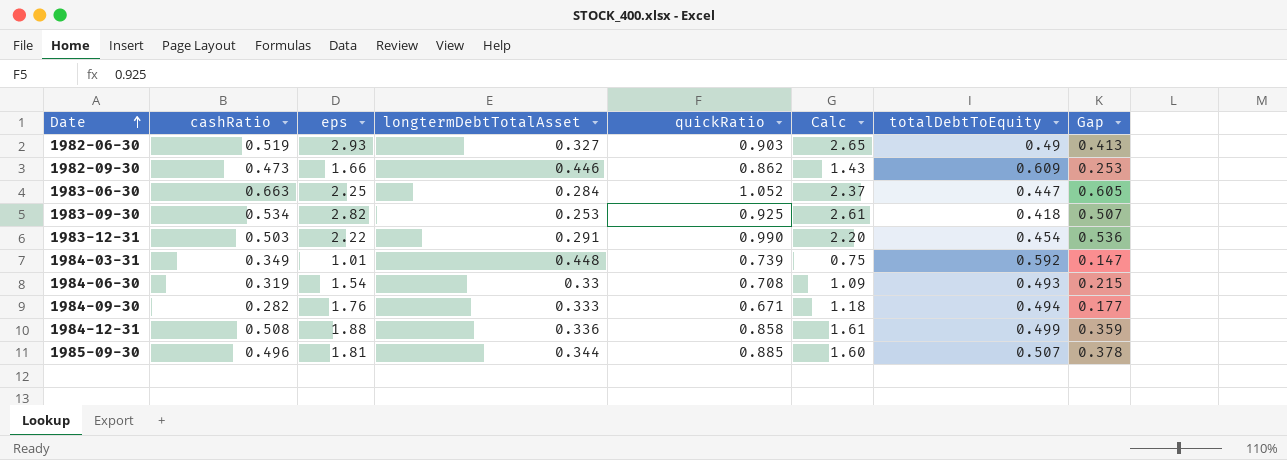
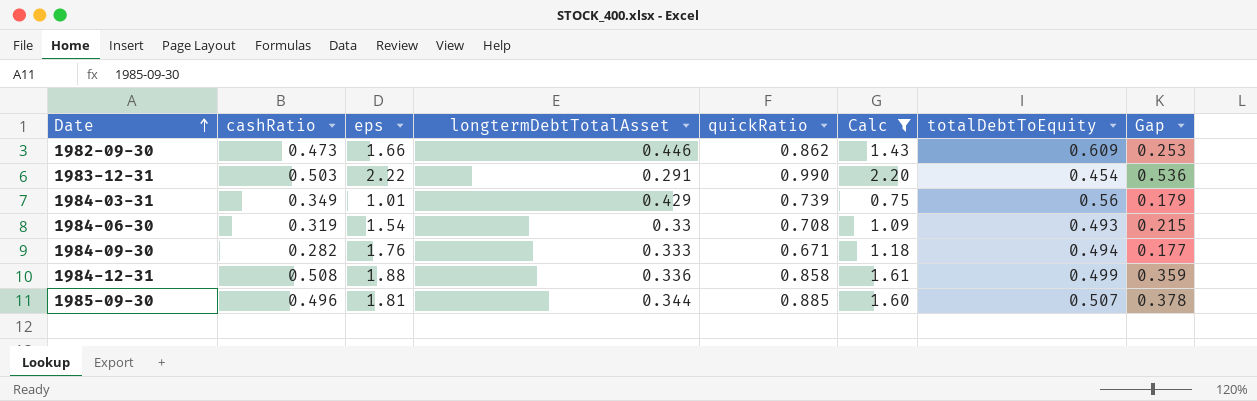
filter: none -> Calc <= 2.20
1984-03-31 | longtermDebtTotalAsset: 0.448 -> 0.429
1984-03-31 | totalDebtToEquity: 0.592 -> 0.56
1984-03-31 | Gap: 0.147 -> 0.179

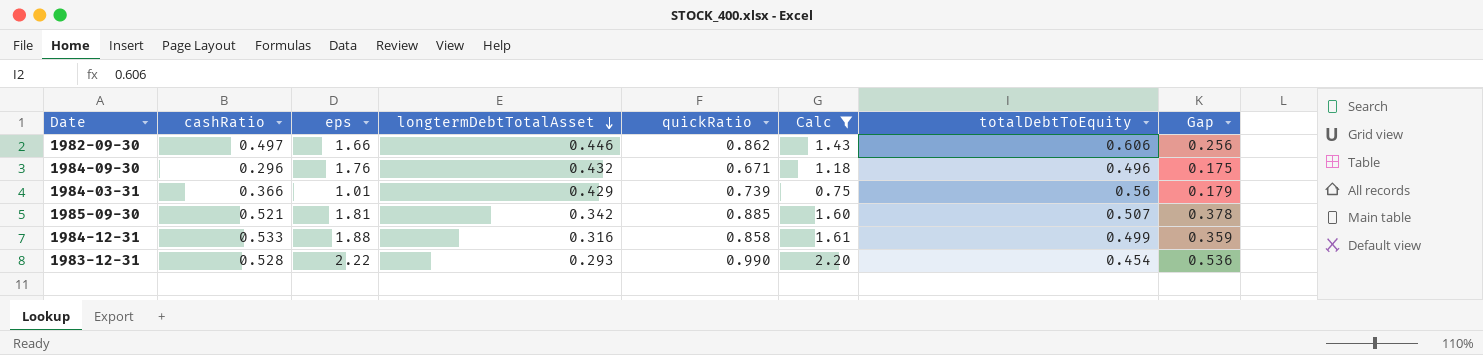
row order: Date ascending -> longtermDebtTotalAsset descending
row 1984-06-30: 0.319 | 1.54 | 0.33 | 0.708 | 1.09 | 0.493 | 0.215 -> none
1982-09-30 | cashRatio: 0.473 -> 0.497
1982-09-30 | totalDebtToEquity: 0.609 -> 0.606
1982-09-30 | Gap: 0.253 -> 0.256
1984-09-30 | cashRatio: 0.282 -> 0.296
1984-09-30 | longtermDebtTotalAsset: 0.333 -> 0.432
1984-09-30 | totalDebtToEquity: 0.494 -> 0.496
1984-09-30 | Gap: 0.177 -> 0.175
1984-03-31 | cashRatio: 0.349 -> 0.366
1985-09-30 | cashRatio: 0.496 -> 0.521
1985-09-30 | longtermDebtTotalAsset: 0.344 -> 0.342
1984-12-31 | cashRatio: 0.508 -> 0.533
1984-12-31 | longtermDebtTotalAsset: 0.336 -> 0.316
1983-12-31 | cashRatio: 0.503 -> 0.528
1983-12-31 | longtermDebtTotalAsset: 0.291 -> 0.293

